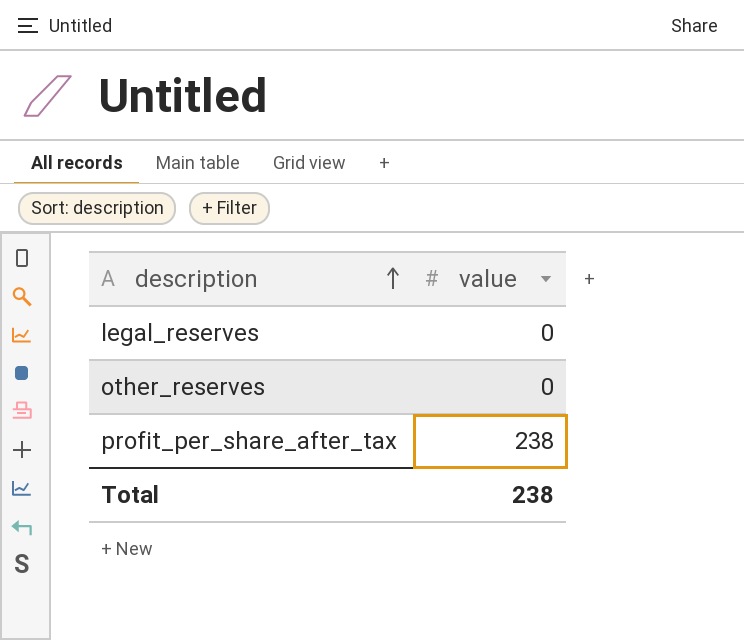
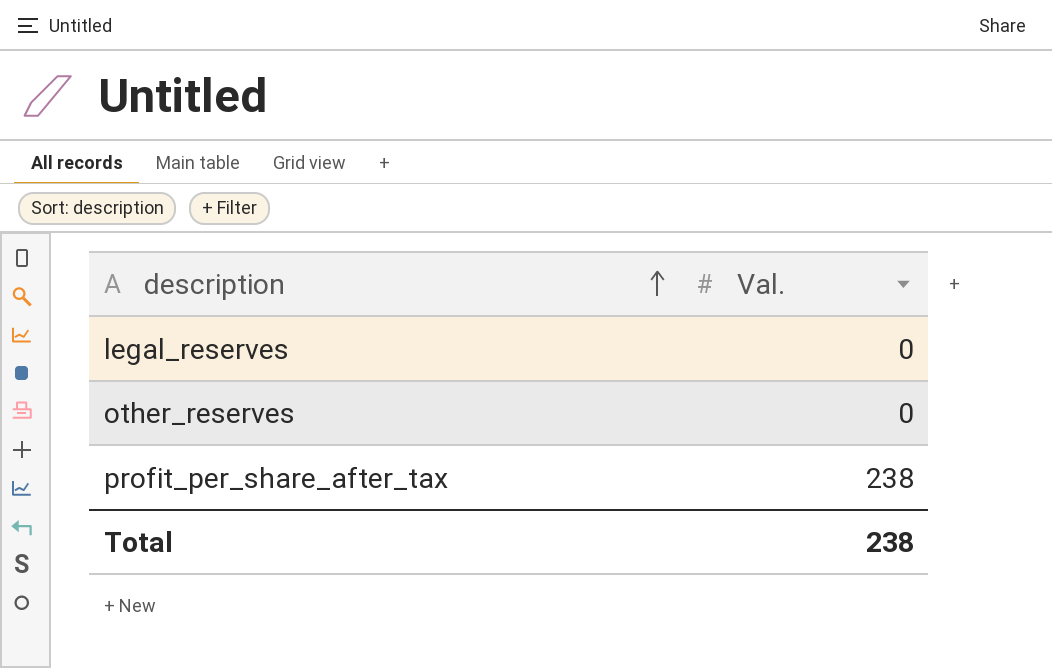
column name: value -> Val.

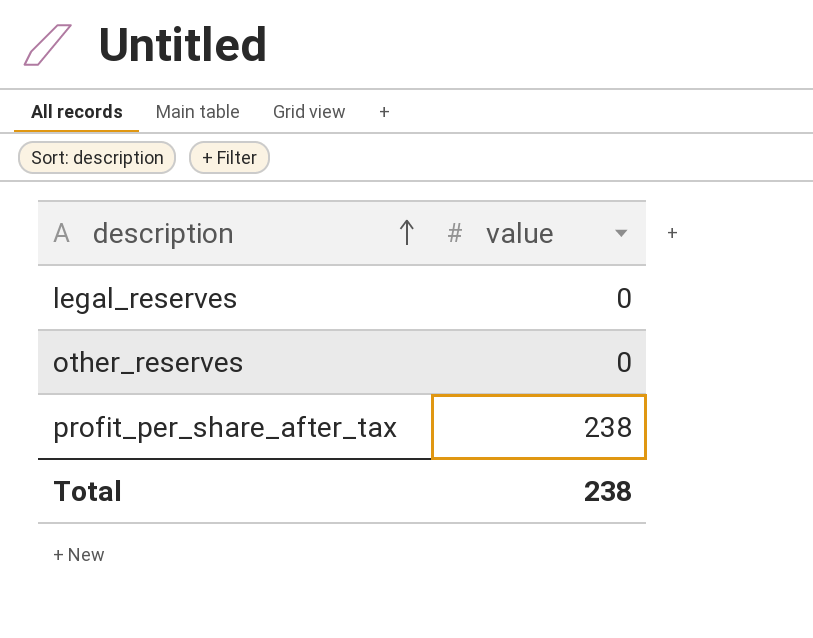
column name: Val. -> value

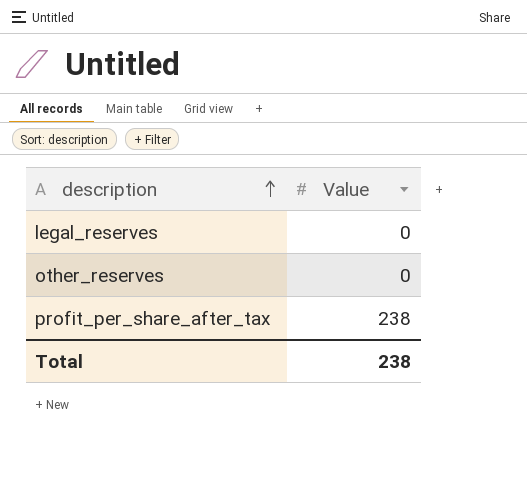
column name: value -> Value

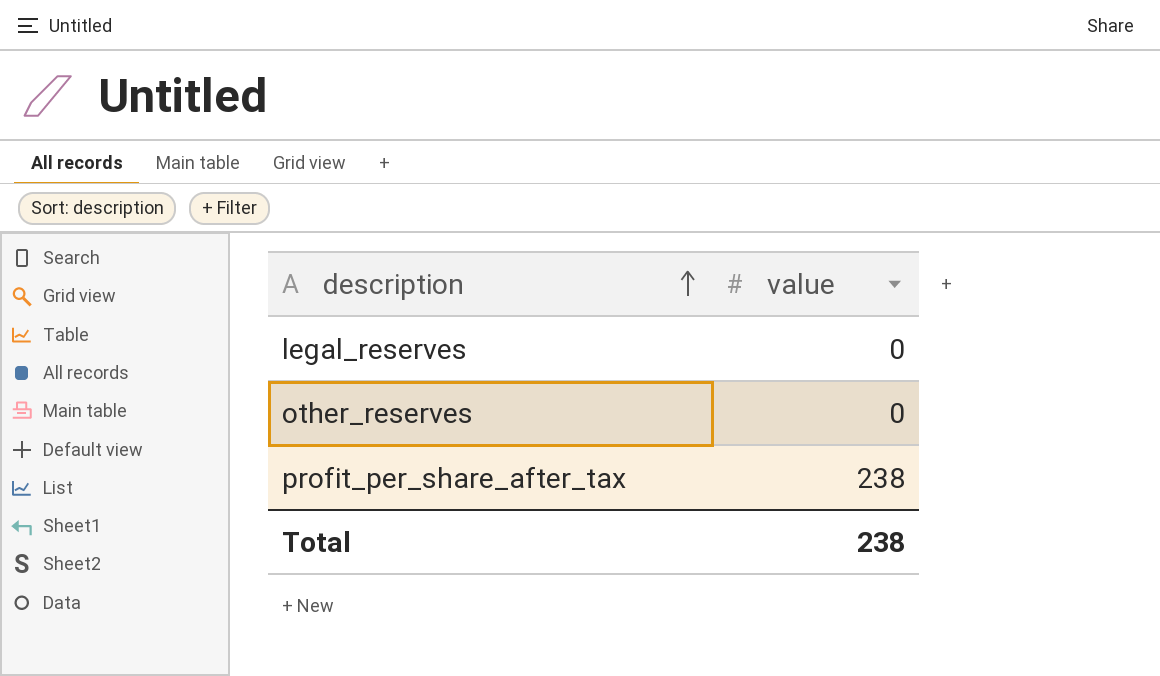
column name: Value -> value

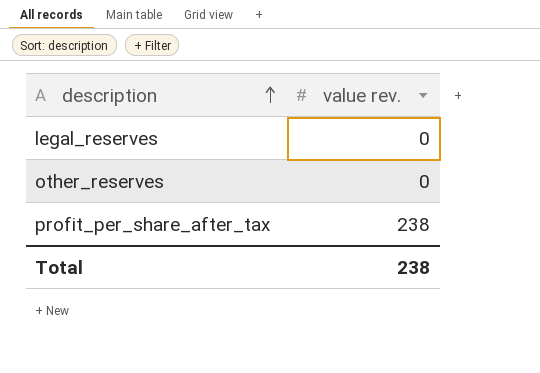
column name: value -> value rev.

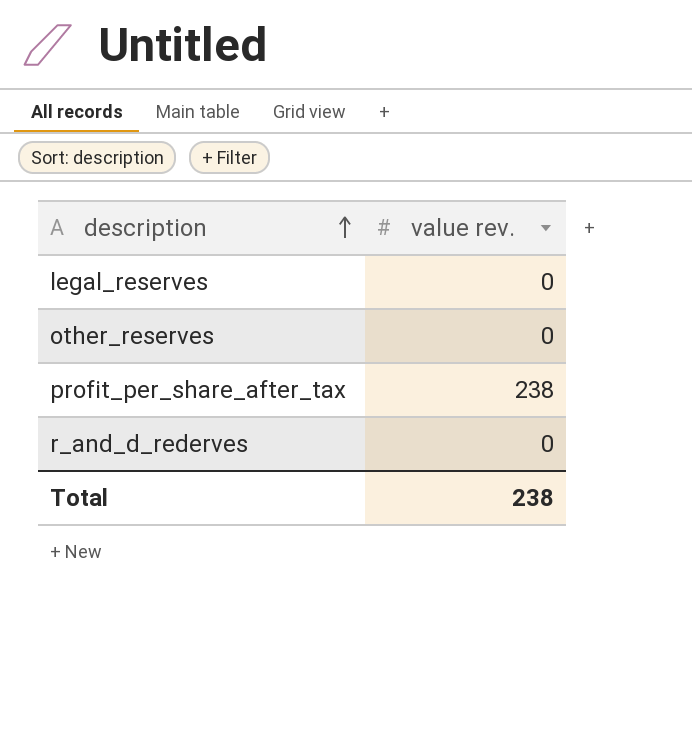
row r_and_d_rederves: none -> 0

